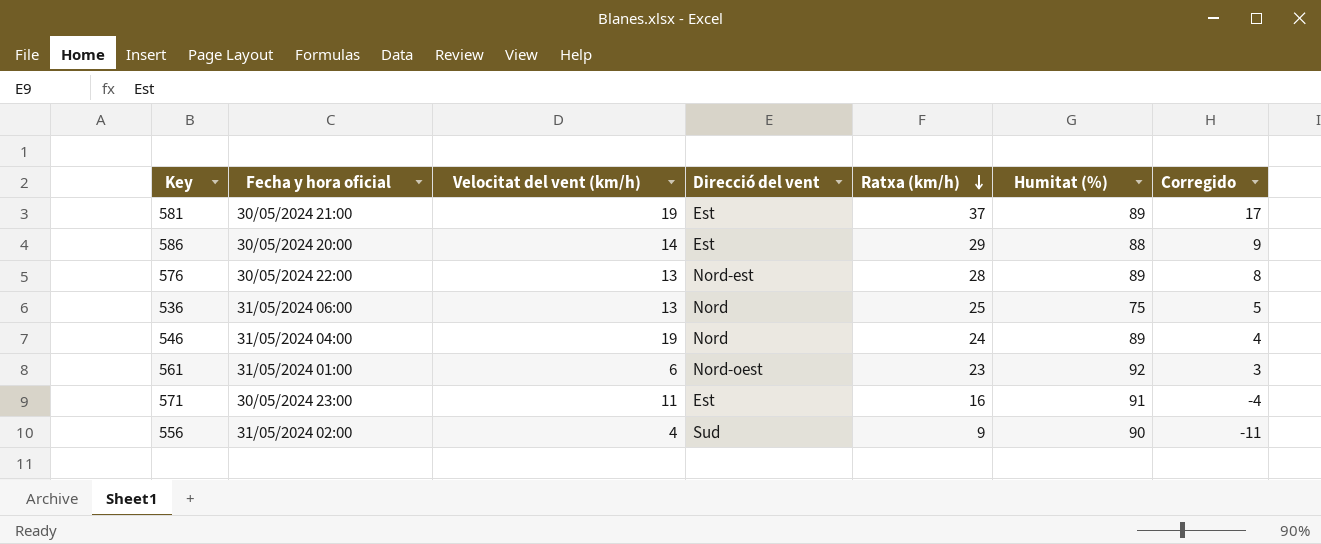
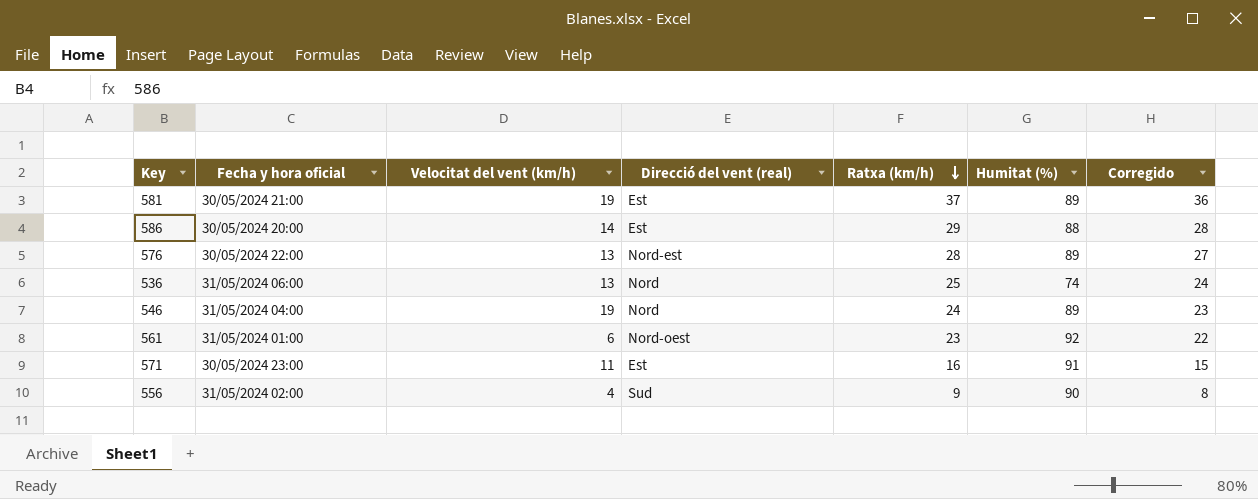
column name: Direcció del vent -> Direcció del vent (real)
column Corregido | formula: [Ratxa (km/h)] - 20 -> [Ratxa (km/h)] - 1
536 | Humitat (%): 75 -> 74

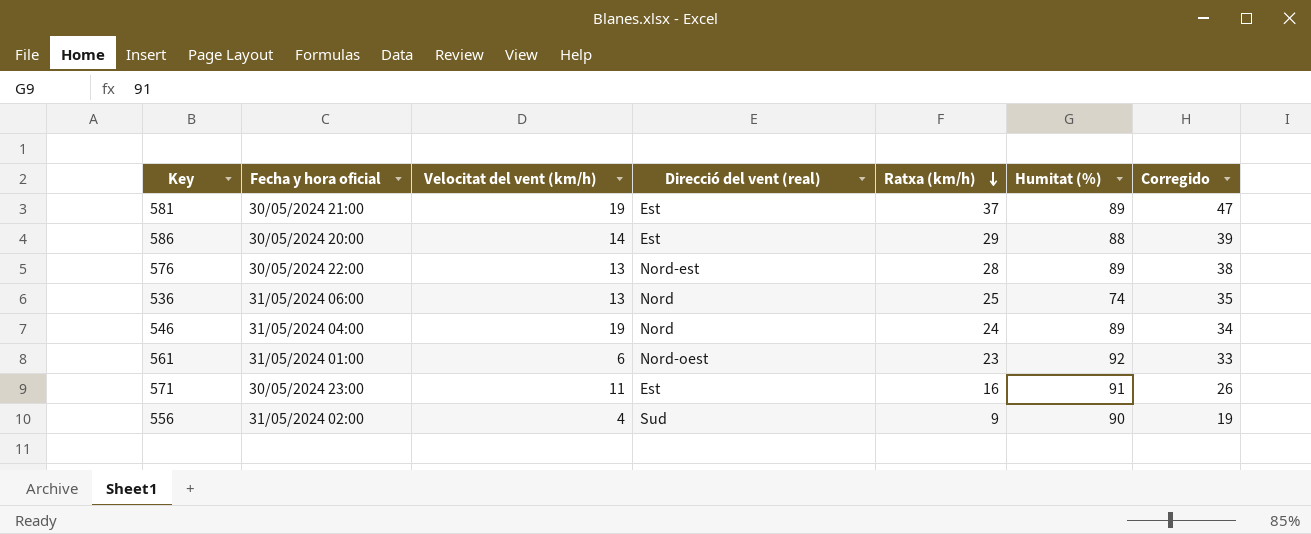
column Corregido | formula: [Ratxa (km/h)] - 1 -> [Ratxa (km/h)] + 10

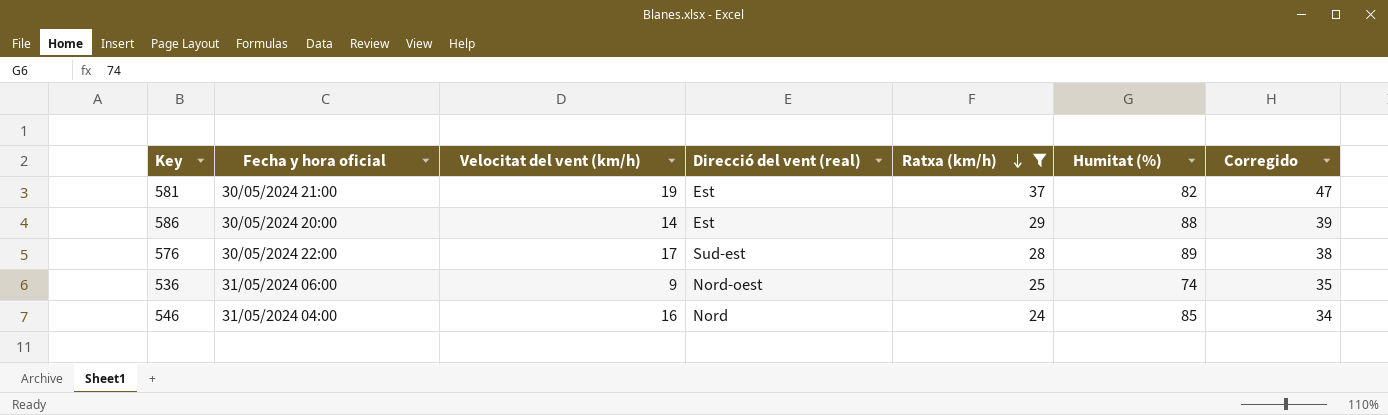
filter: none -> Ratxa (km/h) >= 24
581 | Humitat (%): 89 -> 82
576 | Velocitat del vent (km/h): 13 -> 17
576 | Direcció del vent (real): Nord-est -> Sud-est
536 | Velocitat del vent (km/h): 13 -> 9
536 | Direcció del vent (real): Nord -> Nord-oest
546 | Velocitat del vent (km/h): 19 -> 16
546 | Humitat (%): 89 -> 85

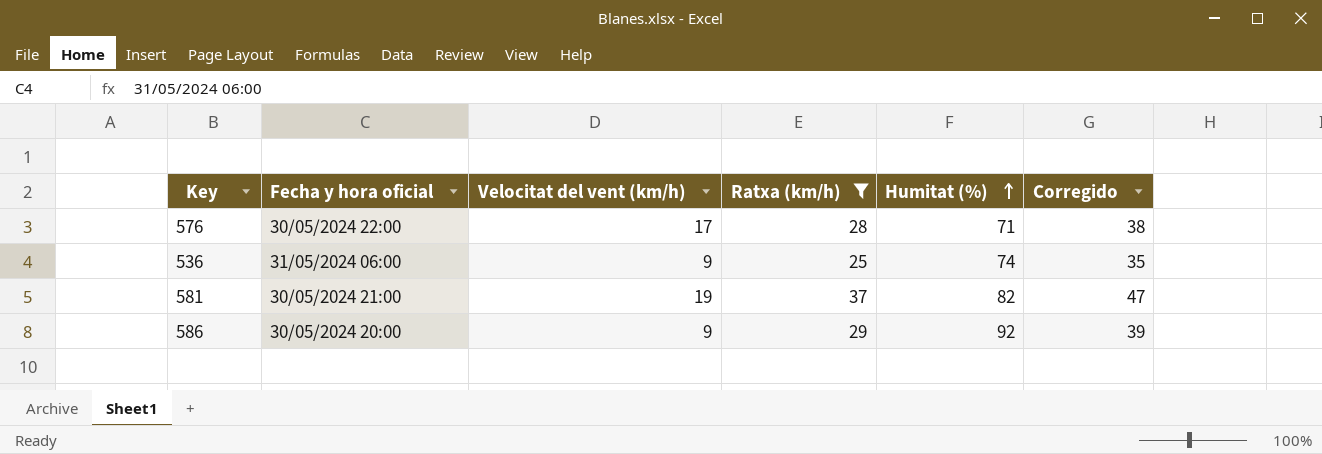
row order: Ratxa (km/h) descending -> Humitat (%) ascending
column Direcció del vent (real) | position: 4 -> none
row 546: 31/05/2024 04:00 | 16 | Nord | 24 | 85 | 34 -> none
576 | Humitat (%): 89 -> 71
586 | Velocitat del vent (km/h): 14 -> 9
586 | Humitat (%): 88 -> 92

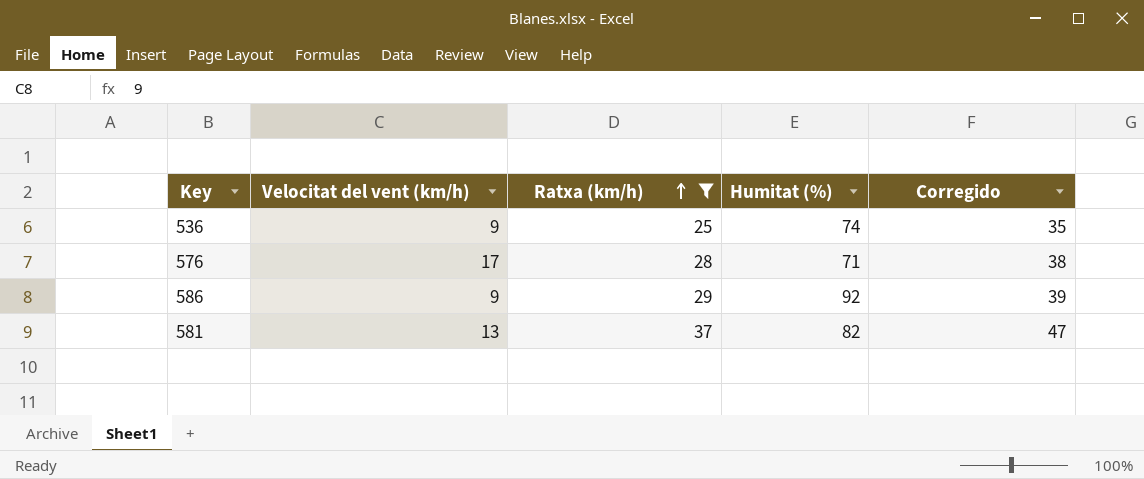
row order: Humitat (%) ascending -> Ratxa (km/h) ascending
column Fecha y hora oficial | position: 2 -> none
581 | Velocitat del vent (km/h): 19 -> 13

